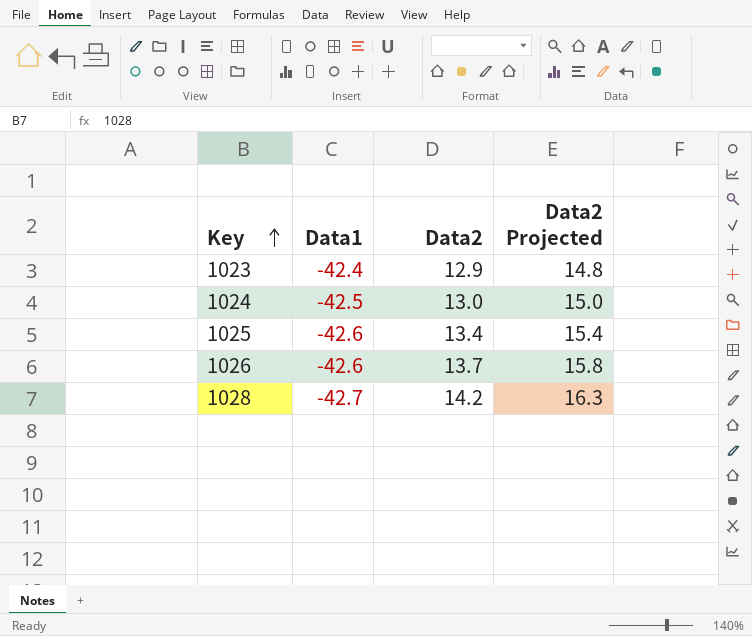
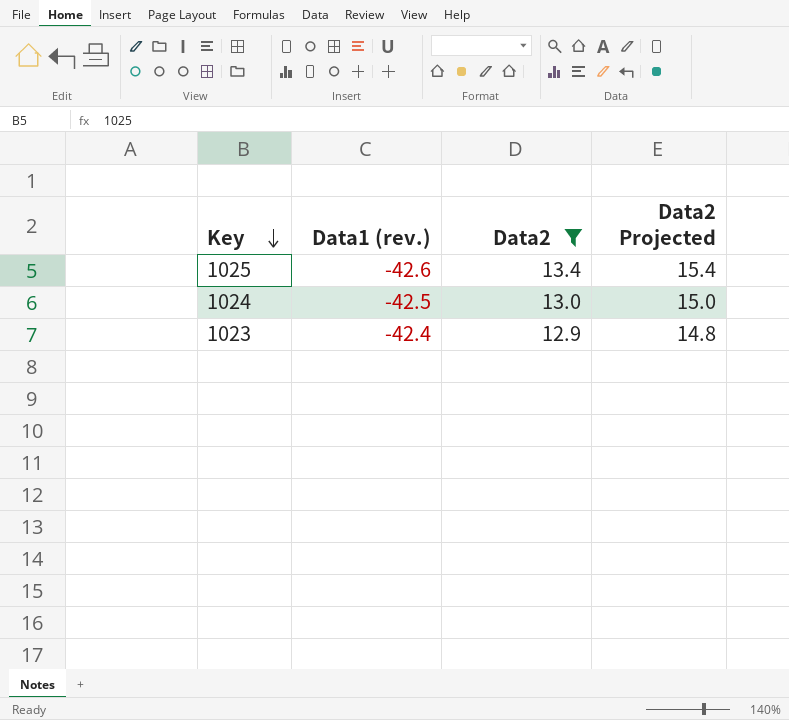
filter: none -> Data2 <= 13.4
row order: Key ascending -> Key descending
column name: Data1 -> Data1 (rev.)

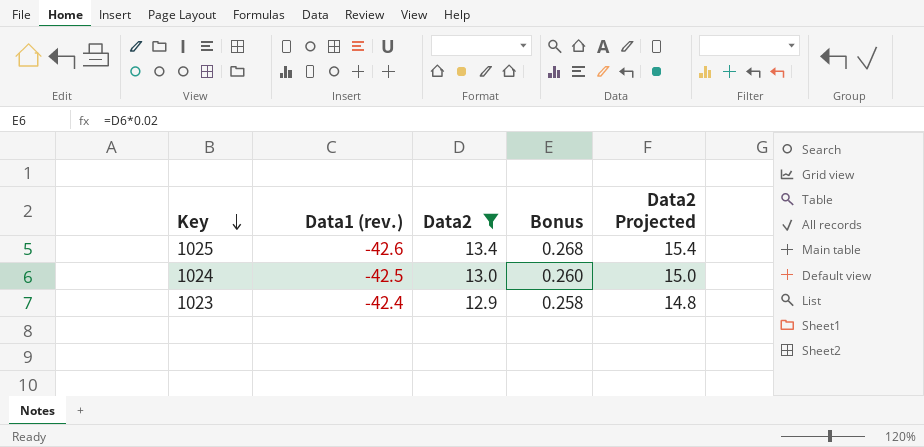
column Bonus | formula: none -> [Data2] * 0.02

